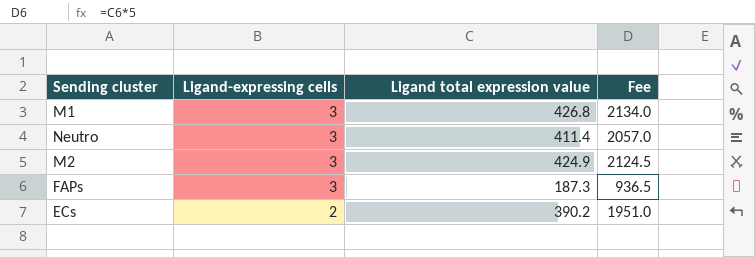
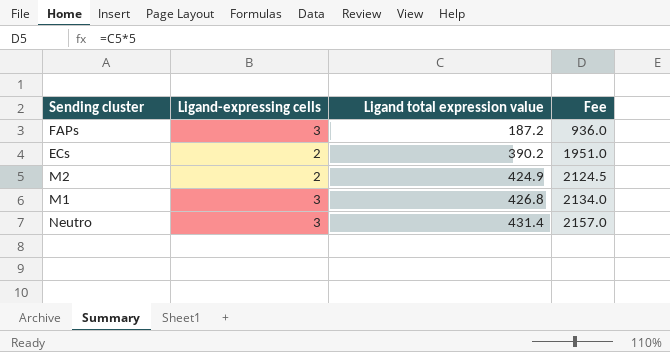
row order: Ligand-expressing cells descending -> Ligand total expression value ascending
FAPs | Ligand total expression value: 187.3 -> 187.2
FAPs | Fee: 936.5 -> 936.0
M2 | Ligand-expressing cells: 3 -> 2
Neutro | Ligand total expression value: 411.4 -> 431.4
Neutro | Fee: 2057.0 -> 2157.0

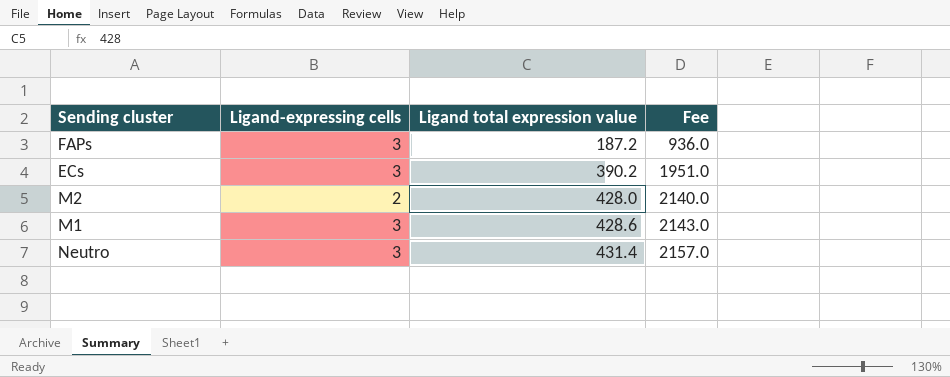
ECs | Ligand-expressing cells: 2 -> 3
M2 | Ligand total expression value: 424.9 -> 428.0
M2 | Fee: 2124.5 -> 2140.0
M1 | Ligand total expression value: 426.8 -> 428.6
M1 | Fee: 2134.0 -> 2143.0

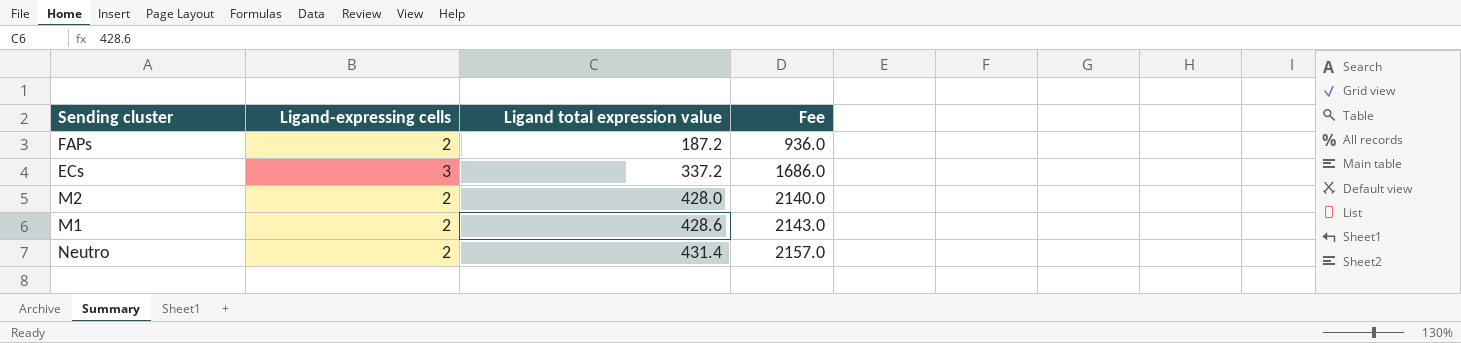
FAPs | Ligand-expressing cells: 3 -> 2
ECs | Ligand total expression value: 390.2 -> 337.2
ECs | Fee: 1951.0 -> 1686.0
M1 | Ligand-expressing cells: 3 -> 2
Neutro | Ligand-expressing cells: 3 -> 2

